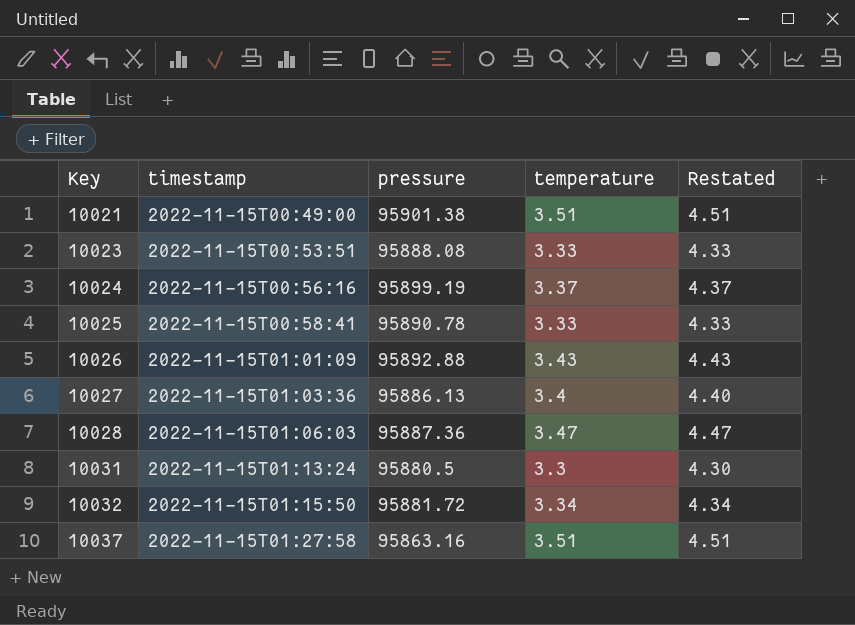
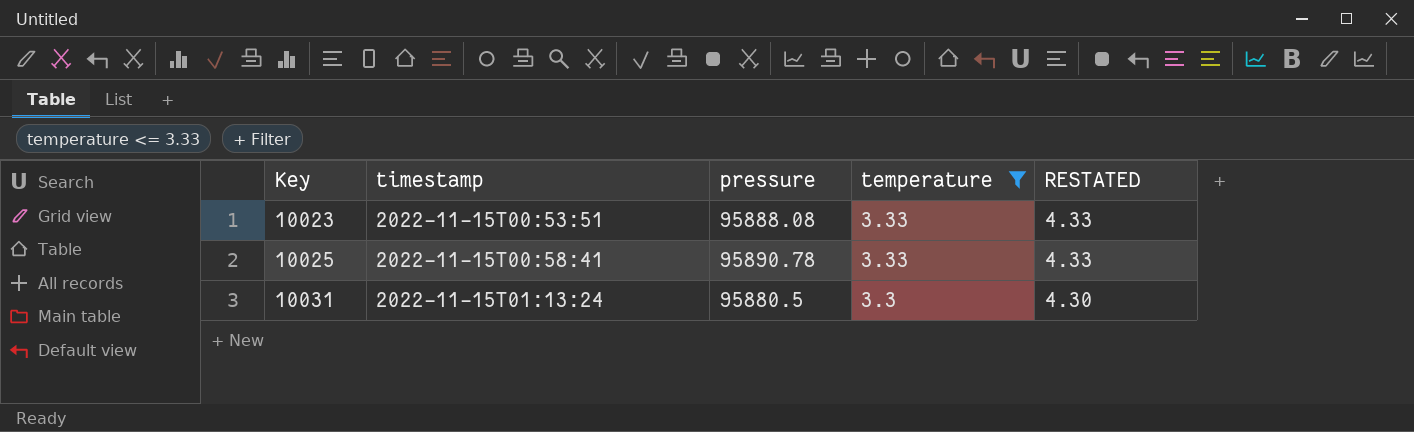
filter: none -> temperature <= 3.33
column name: Restated -> RESTATED

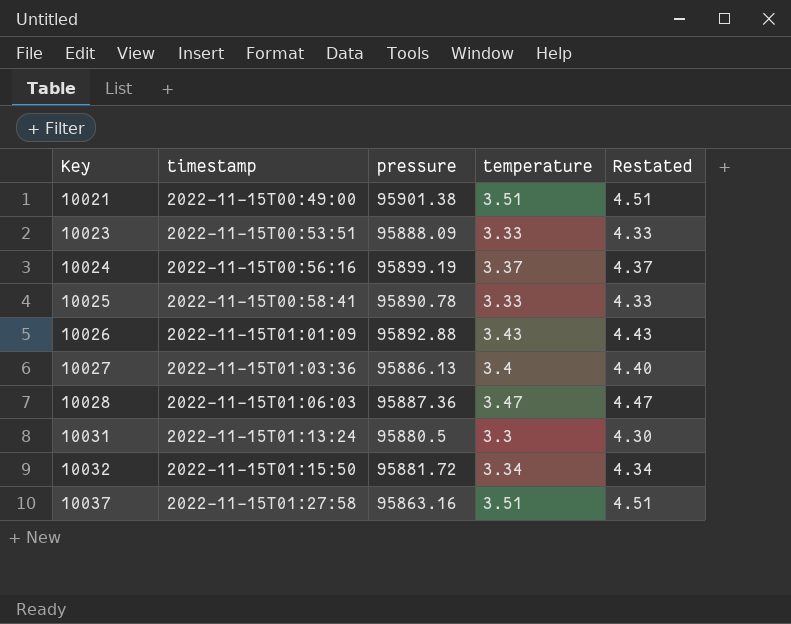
filter: temperature <= 3.33 -> none
column name: RESTATED -> Restated
10023 | pressure: 95888.08 -> 95888.09

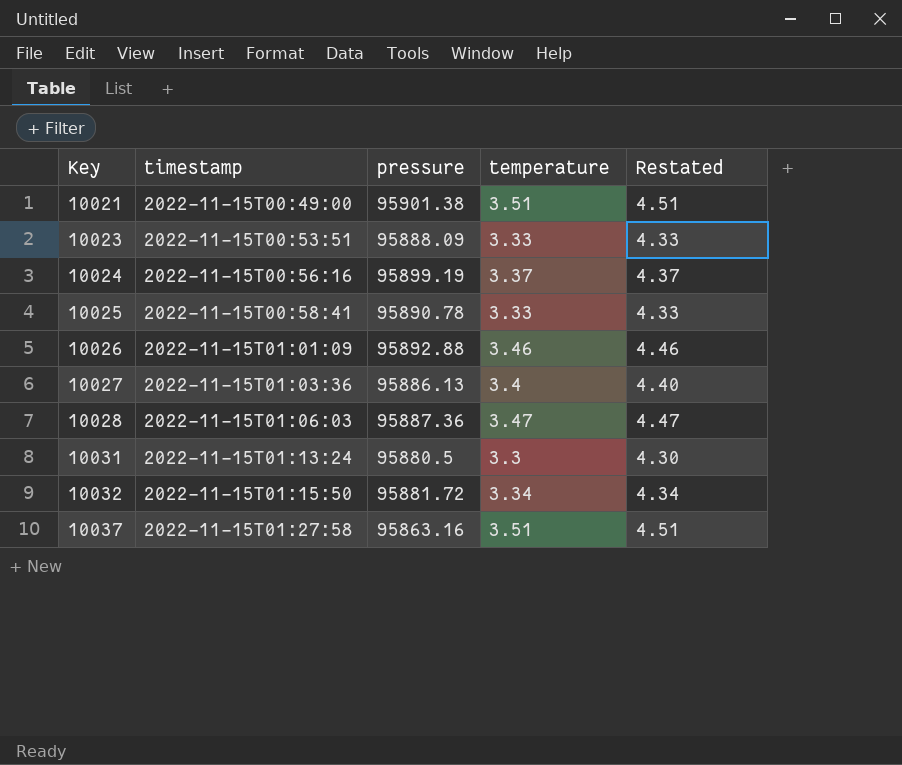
10026 | temperature: 3.43 -> 3.46
10026 | Restated: 4.43 -> 4.46

